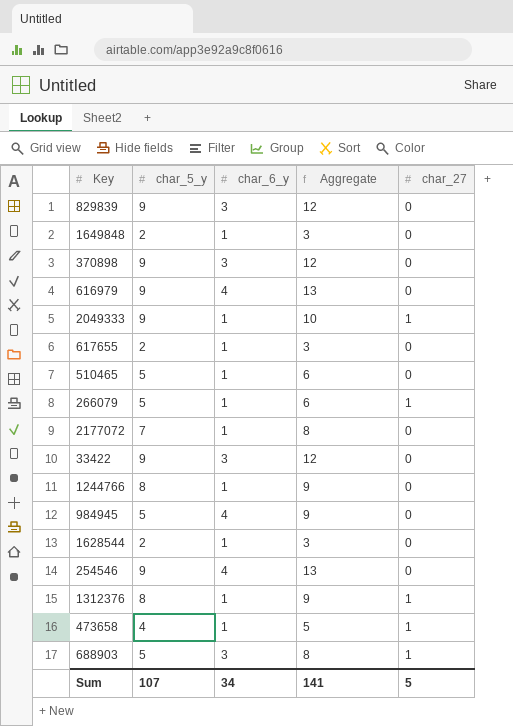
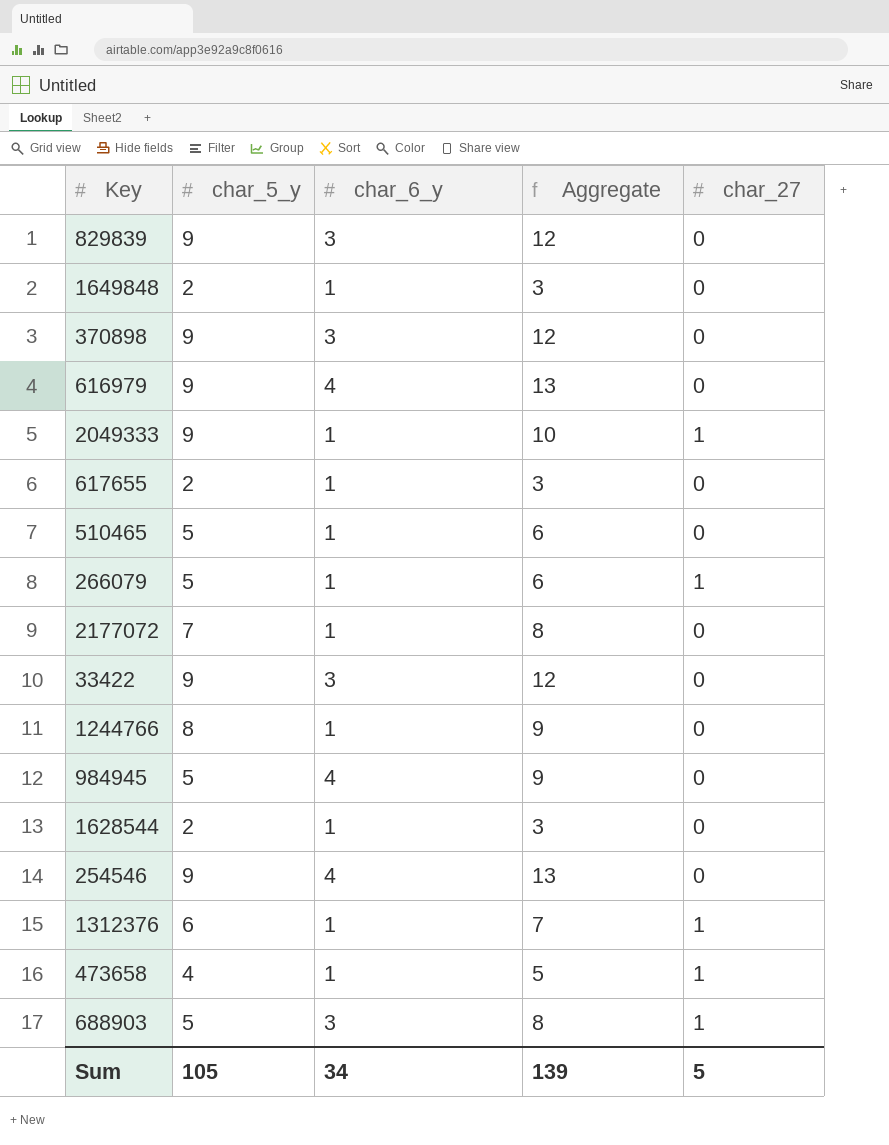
1312376 | char_5_y: 8 -> 6
1312376 | Aggregate: 9 -> 7
Sum | char_5_y: 107 -> 105
Sum | Aggregate: 141 -> 139

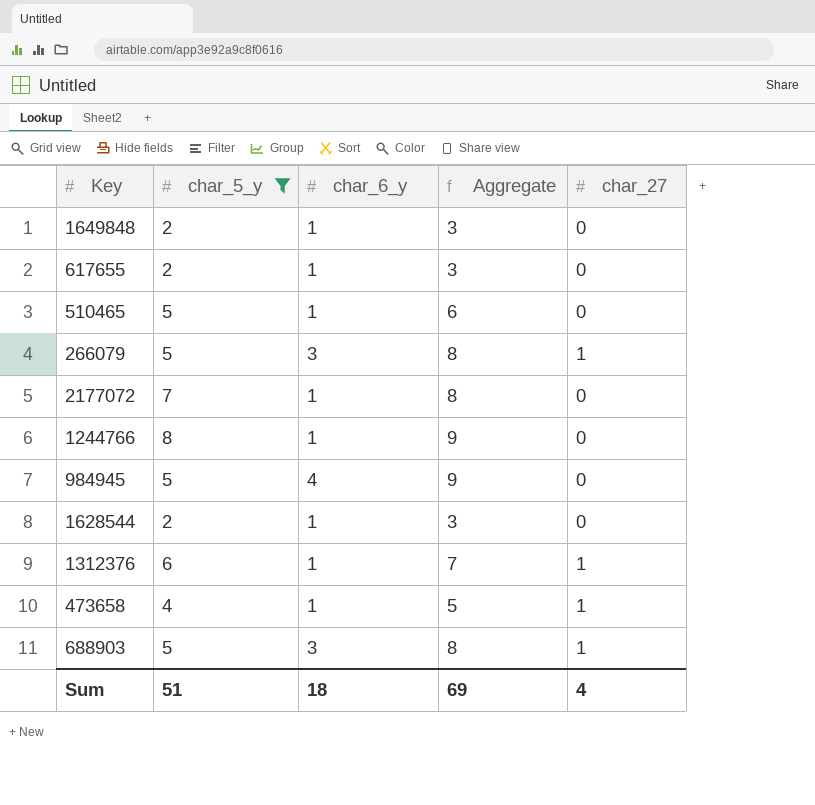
filter: none -> char_5_y != 9
266079 | char_6_y: 1 -> 3
266079 | Aggregate: 6 -> 8
Sum | char_5_y: 105 -> 51
Sum | char_6_y: 34 -> 18
Sum | Aggregate: 139 -> 69
Sum | char_27: 5 -> 4

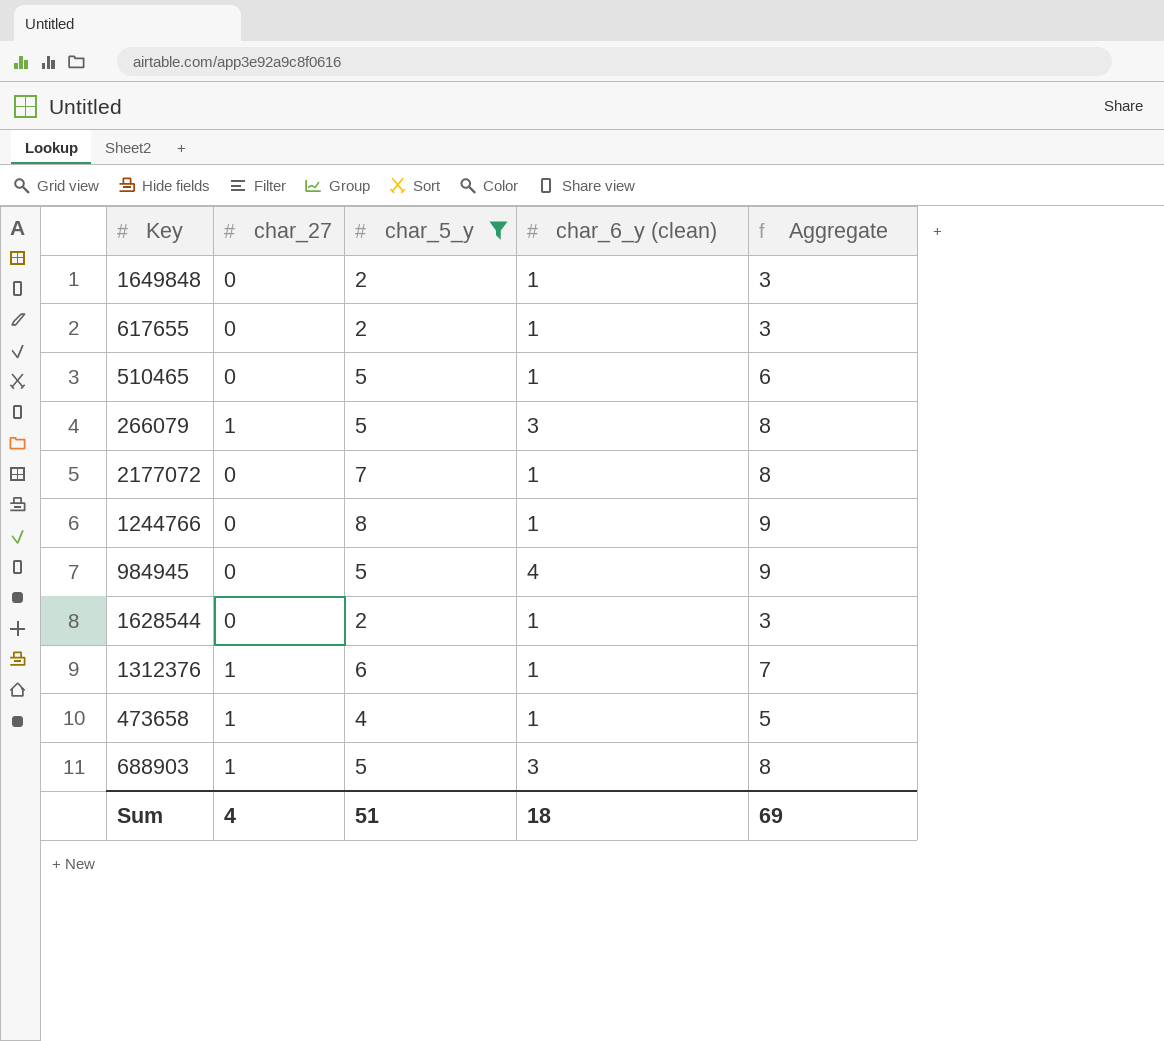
column char_27 | position: 5 -> 2
column name: char_6_y -> char_6_y (clean)

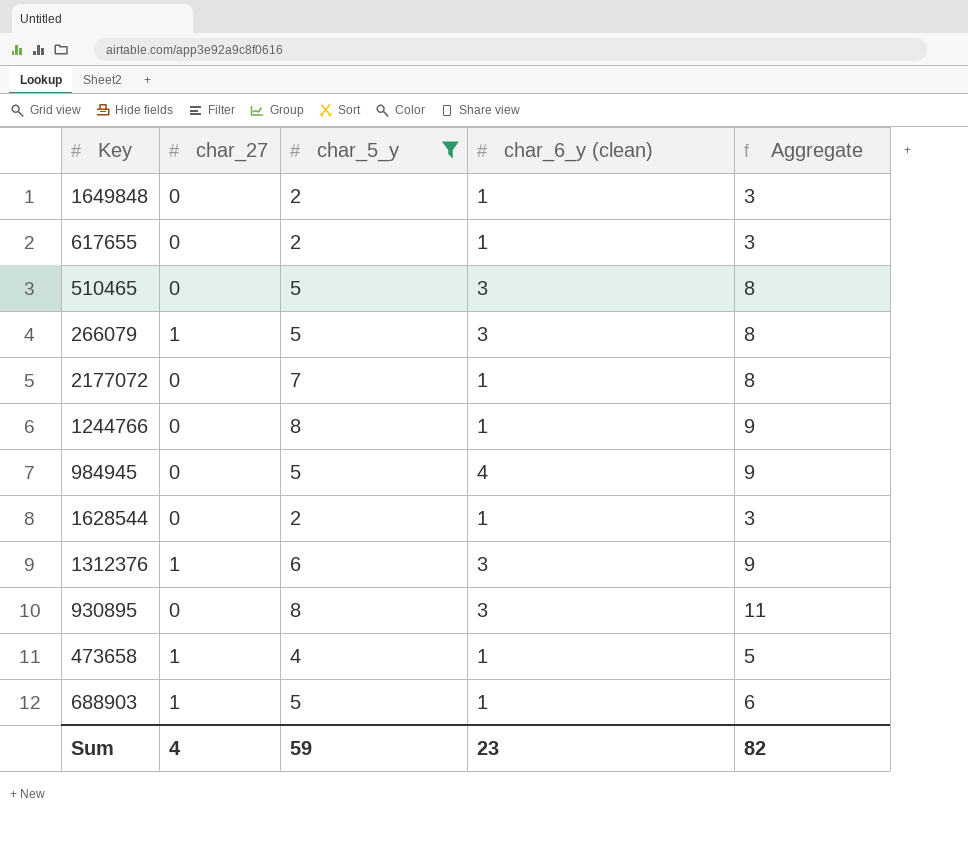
510465 | char_6_y (clean): 1 -> 3
510465 | Aggregate: 6 -> 8
1312376 | char_6_y (clean): 1 -> 3
1312376 | Aggregate: 7 -> 9
row 930895: none -> 0 | 8 | 3 | 11
688903 | char_6_y (clean): 3 -> 1
688903 | Aggregate: 8 -> 6
Sum | char_5_y: 51 -> 59
Sum | char_6_y (clean): 18 -> 23
Sum | Aggregate: 69 -> 82

